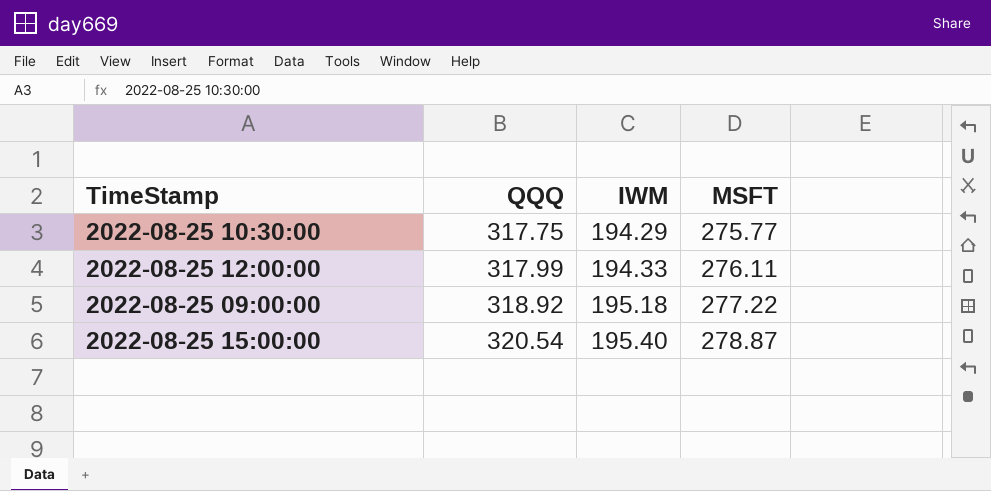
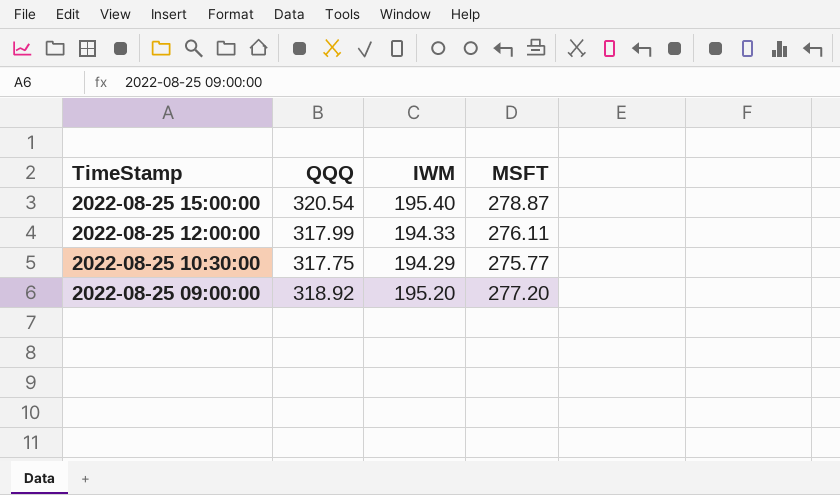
row order: QQQ ascending -> TimeStamp descending
2022-08-25 09:00:00 | IWM: 195.18 -> 195.20
2022-08-25 09:00:00 | MSFT: 277.22 -> 277.20

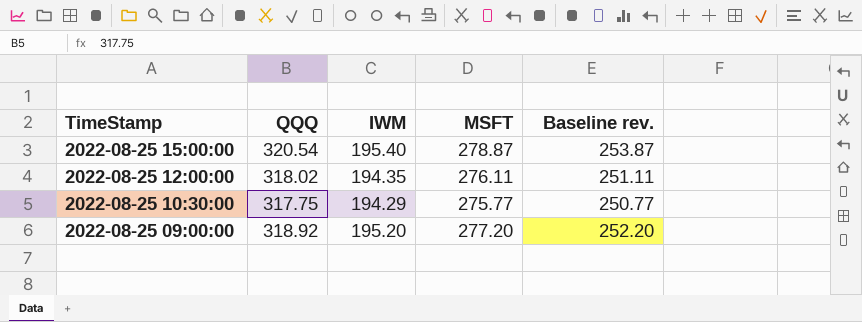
column Baseline rev. | formula: none -> [MSFT] - 25
2022-08-25 12:00:00 | QQQ: 317.99 -> 318.02
2022-08-25 12:00:00 | IWM: 194.33 -> 194.35

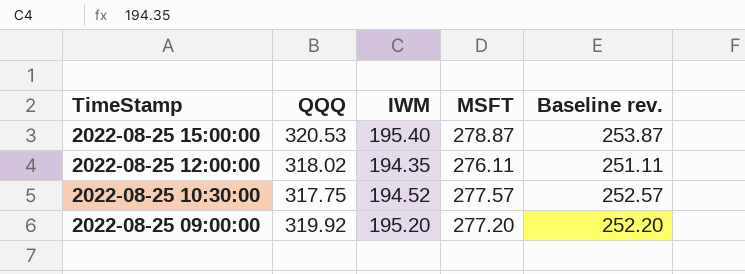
2022-08-25 15:00:00 | QQQ: 320.54 -> 320.53
2022-08-25 10:30:00 | IWM: 194.29 -> 194.52
2022-08-25 10:30:00 | MSFT: 275.77 -> 277.57
2022-08-25 10:30:00 | Baseline rev.: 250.77 -> 252.57
2022-08-25 09:00:00 | QQQ: 318.92 -> 319.92

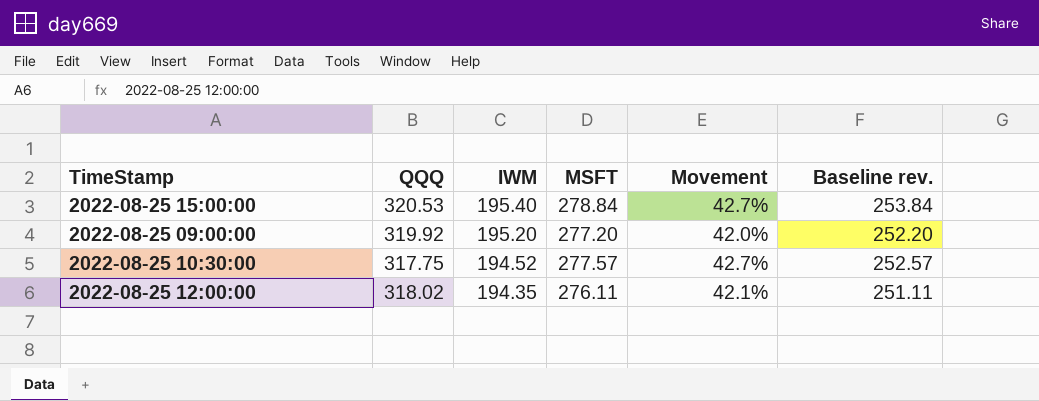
row order: TimeStamp descending -> IWM descending
column Movement | formula: none -> ([MSFT] - [IWM]) / [IWM]
2022-08-25 15:00:00 | MSFT: 278.87 -> 278.84
2022-08-25 15:00:00 | Baseline rev.: 253.87 -> 253.84

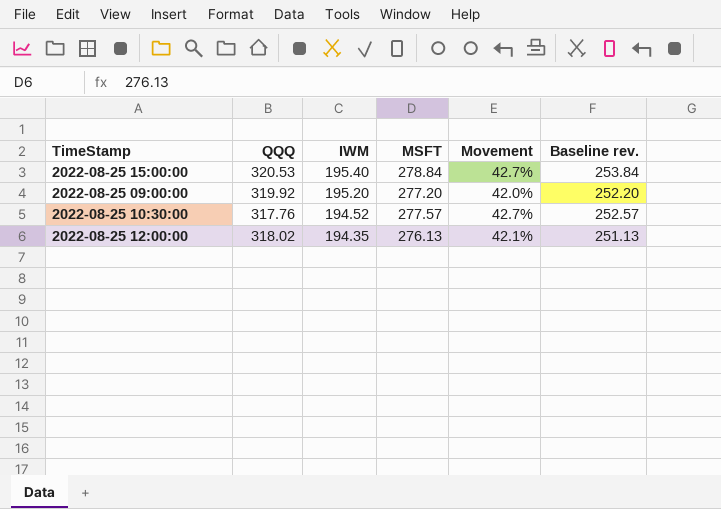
2022-08-25 10:30:00 | QQQ: 317.75 -> 317.76
2022-08-25 12:00:00 | MSFT: 276.11 -> 276.13
2022-08-25 12:00:00 | Baseline rev.: 251.11 -> 251.13

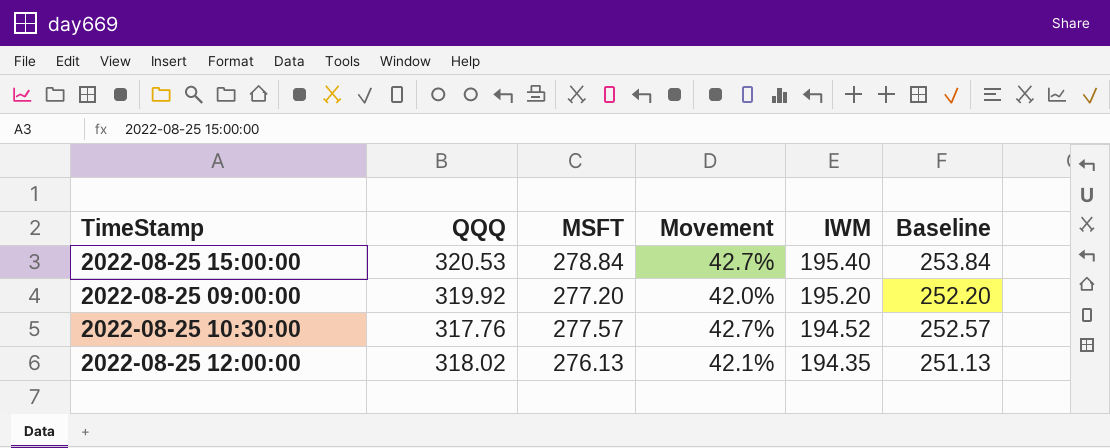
column IWM | position: 3 -> 5
column name: Baseline rev. -> Baseline

